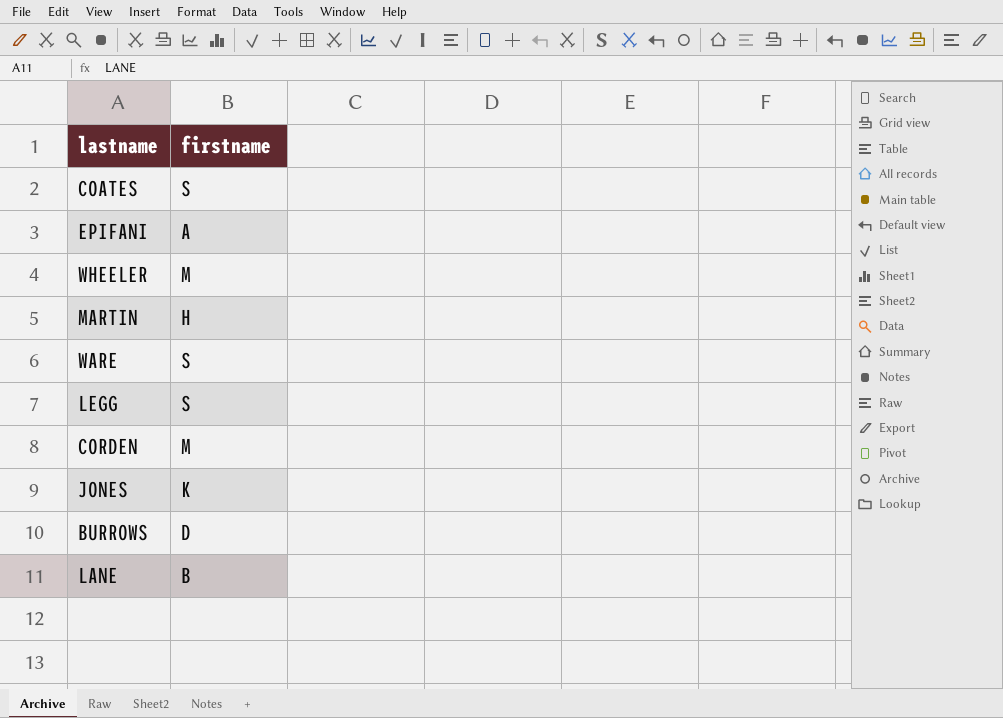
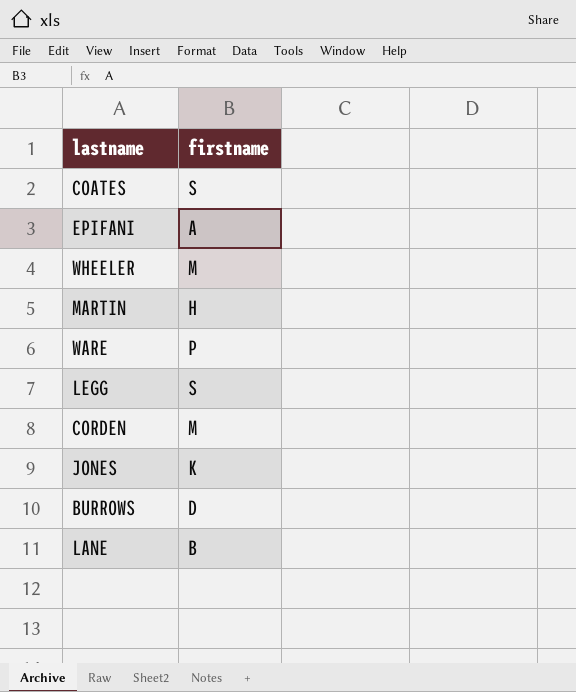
WARE | firstname: S -> P

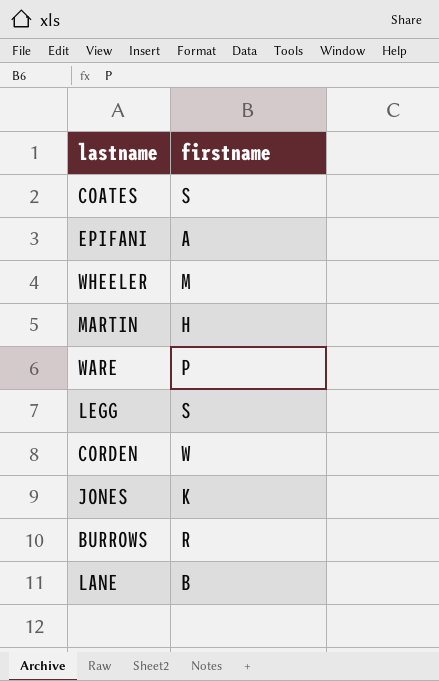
CORDEN | firstname: M -> W
BURROWS | firstname: D -> R

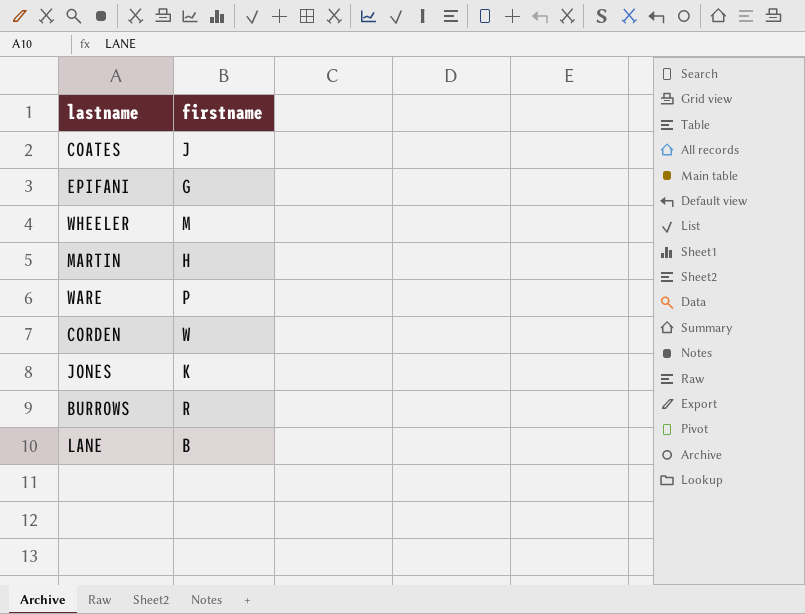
row LEGG: S -> none
COATES | firstname: S -> J
EPIFANI | firstname: A -> G

